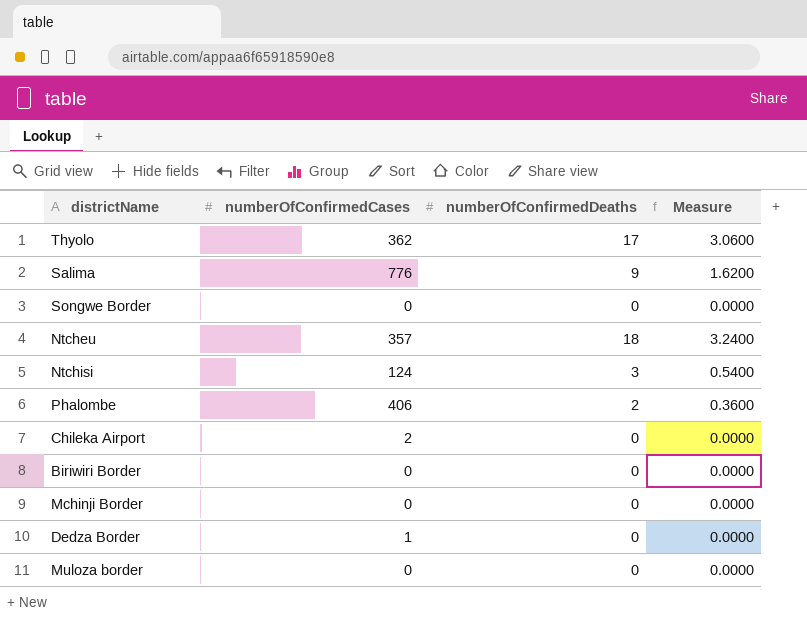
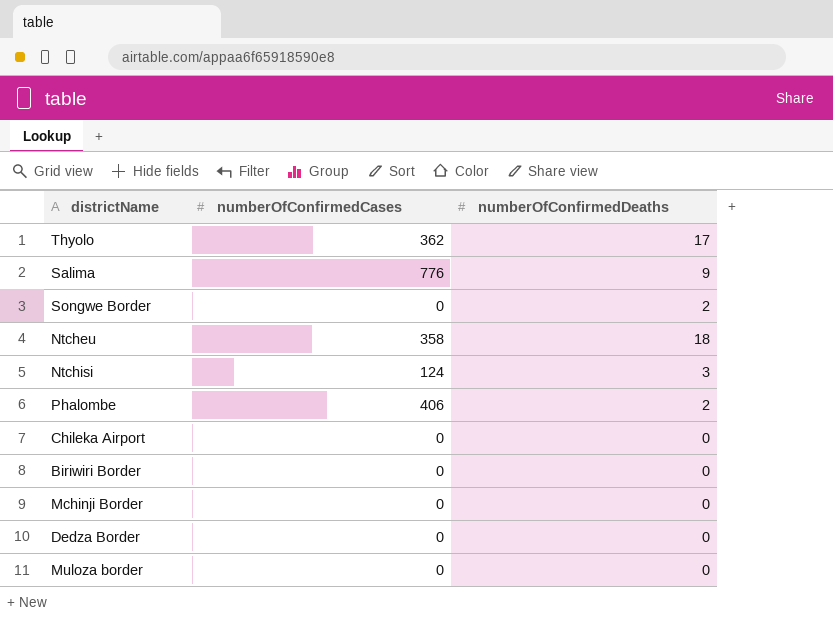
column Measure | formula: [numberOfConfirmedDeaths] * 0.18 -> none
Songwe Border | numberOfConfirmedDeaths: 0 -> 2
Ntcheu | numberOfConfirmedCases: 357 -> 358
Chileka Airport | numberOfConfirmedCases: 2 -> 0
Dedza Border | numberOfConfirmedCases: 1 -> 0

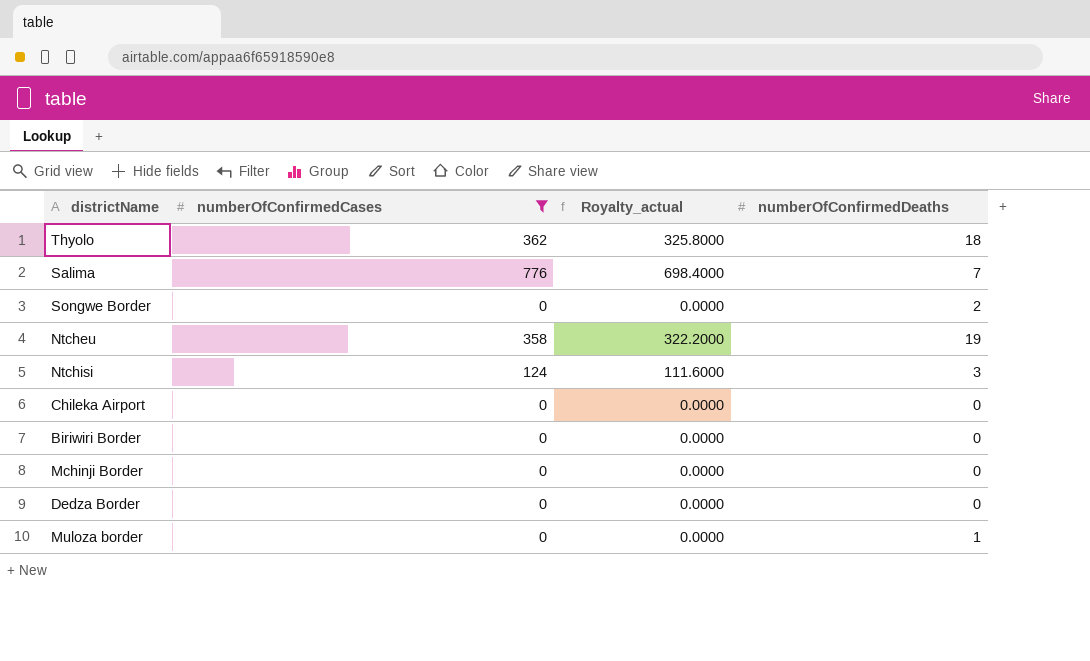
filter: none -> numberOfConfirmedCases != 406
column Royalty_actual | formula: none -> [numberOfConfirmedCases] * 0.9
Thyolo | numberOfConfirmedDeaths: 17 -> 18
Salima | numberOfConfirmedDeaths: 9 -> 7
Ntcheu | numberOfConfirmedDeaths: 18 -> 19
Muloza border | numberOfConfirmedDeaths: 0 -> 1

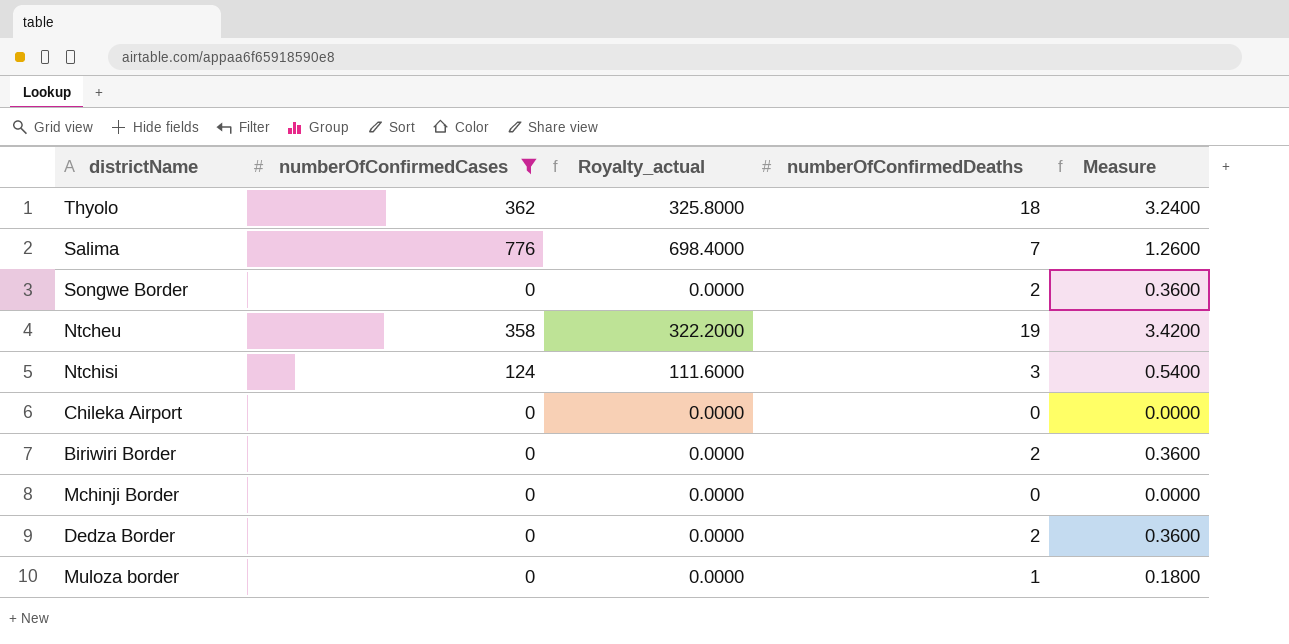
column Measure | formula: none -> [numberOfConfirmedDeaths] * 0.18
Biriwiri Border | numberOfConfirmedDeaths: 0 -> 2
Dedza Border | numberOfConfirmedDeaths: 0 -> 2

